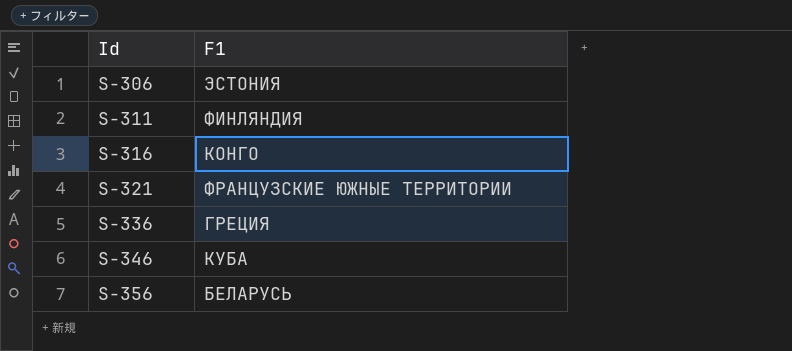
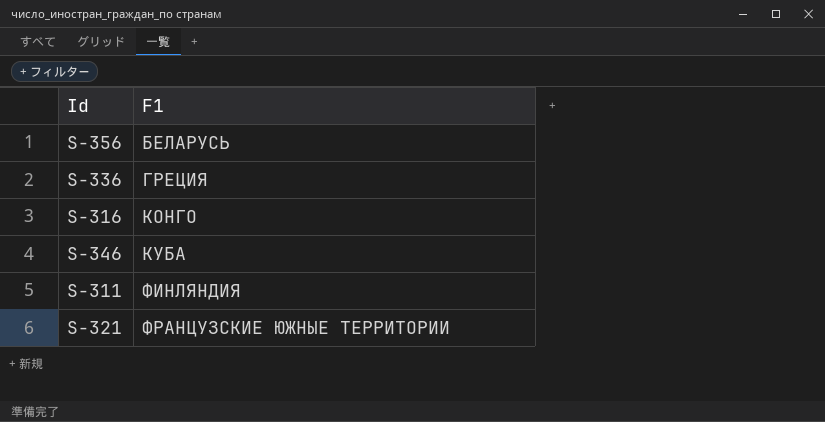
row order: Id ascending -> F1 ascending
row S-306: ЭСТОНИЯ -> none

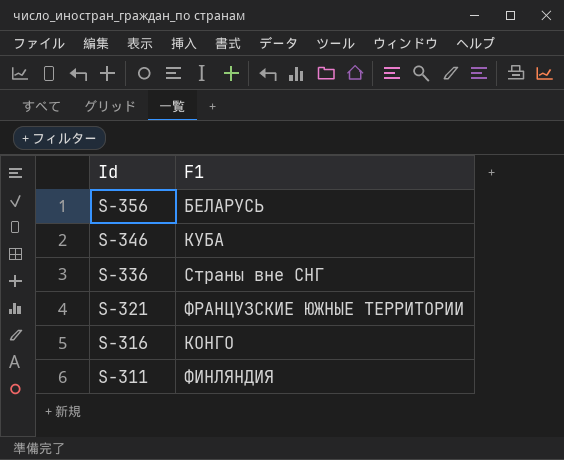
row order: F1 ascending -> Id descending
S-336 | F1: ГРЕЦИЯ -> Страны вне СНГ

